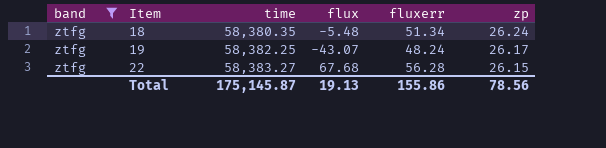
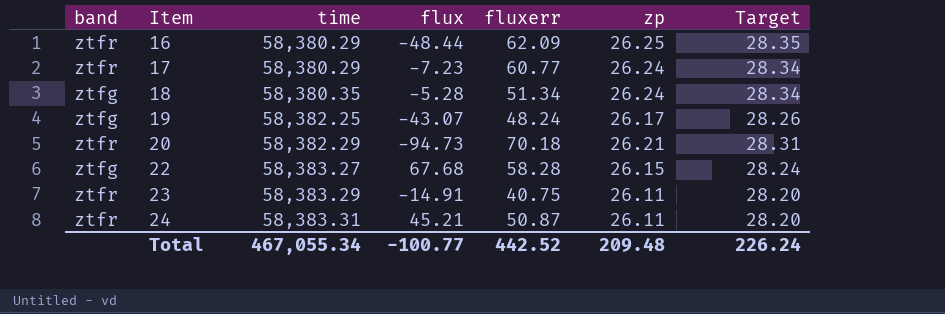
filter: band = ztfg -> none
column Target | formula: none -> [zp] * 1.08
18 | flux: -5.48 -> -5.28
22 | fluxerr: 56.28 -> 58.28
Total | time: 175,145.87 -> 467,055.34
Total | flux: 19.13 -> -100.77
Total | fluxerr: 155.86 -> 442.52
Total | zp: 78.56 -> 209.48

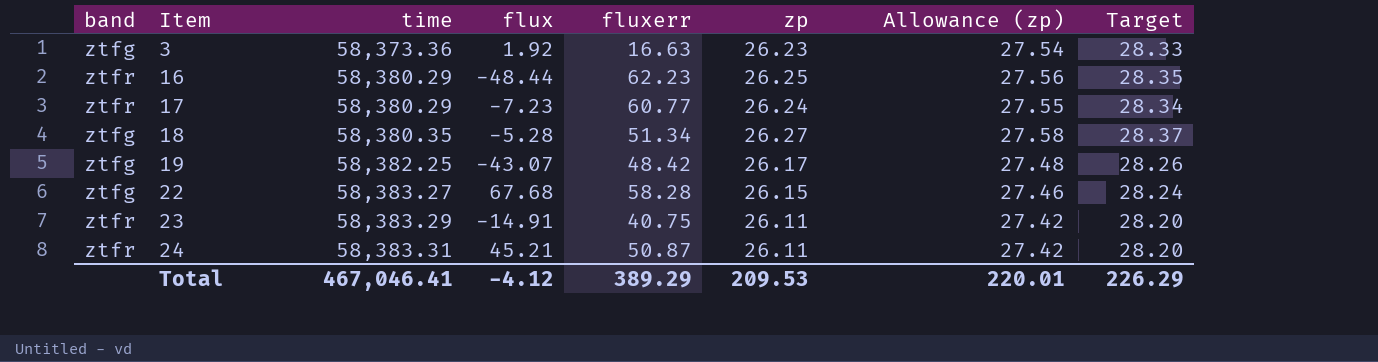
column Allowance (zp) | formula: none -> [zp] * 1.05
row 20: ztfr | 58,382.29 | -94.73 | 70.18 | 26.21 | 28.31 -> none
row 3: none -> ztfg | 58,373.36 | 1.92 | 16.63 | 26.23 | 27.54 | 28.33
16 | fluxerr: 62.09 -> 62.23
18 | zp: 26.24 -> 26.27
18 | Target: 28.34 -> 28.37
19 | fluxerr: 48.24 -> 48.42
Total | time: 467,055.34 -> 467,046.41
Total | flux: -100.77 -> -4.12
Total | fluxerr: 442.52 -> 389.29
Total | zp: 209.48 -> 209.53
Total | Target: 226.24 -> 226.29

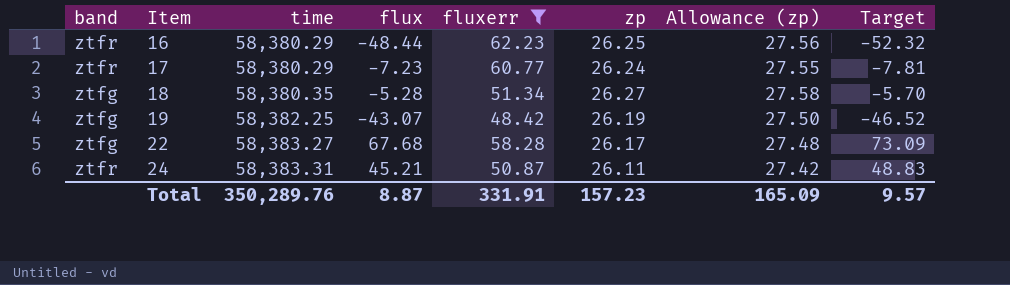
filter: none -> fluxerr >= 48.42
column Target | formula: [zp] * 1.08 -> [flux] * 1.08
19 | zp: 26.17 -> 26.19
19 | Allowance (zp): 27.48 -> 27.50
22 | zp: 26.15 -> 26.17
22 | Allowance (zp): 27.46 -> 27.48
Total | time: 467,046.41 -> 350,289.76
Total | flux: -4.12 -> 8.87
Total | fluxerr: 389.29 -> 331.91
Total | zp: 209.53 -> 157.23
Total | Allowance (zp): 220.01 -> 165.09
Total | Target: 226.29 -> 9.57

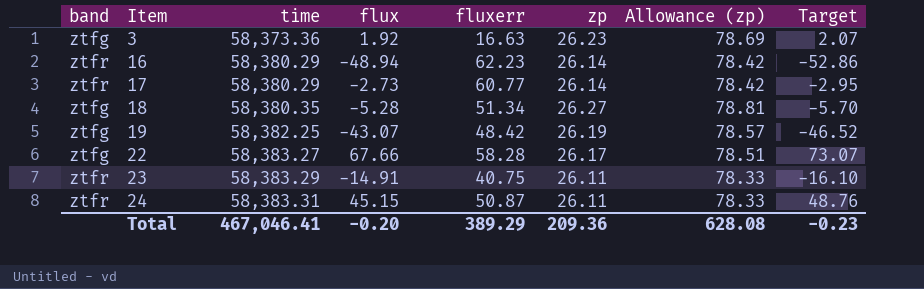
filter: fluxerr >= 48.42 -> none
column Allowance (zp) | formula: [zp] * 1.05 -> [zp] * 3
16 | flux: -48.44 -> -48.94
16 | zp: 26.25 -> 26.14
16 | Target: -52.32 -> -52.86
17 | flux: -7.23 -> -2.73
17 | zp: 26.24 -> 26.14
17 | Target: -7.81 -> -2.95
22 | flux: 67.68 -> 67.66
22 | Target: 73.09 -> 73.07
24 | flux: 45.21 -> 45.15
24 | Target: 48.83 -> 48.76
Total | time: 350,289.76 -> 467,046.41
Total | flux: 8.87 -> -0.20
Total | fluxerr: 331.91 -> 389.29
Total | zp: 157.23 -> 209.36
Total | Allowance (zp): 165.09 -> 628.08
Total | Target: 9.57 -> -0.23

